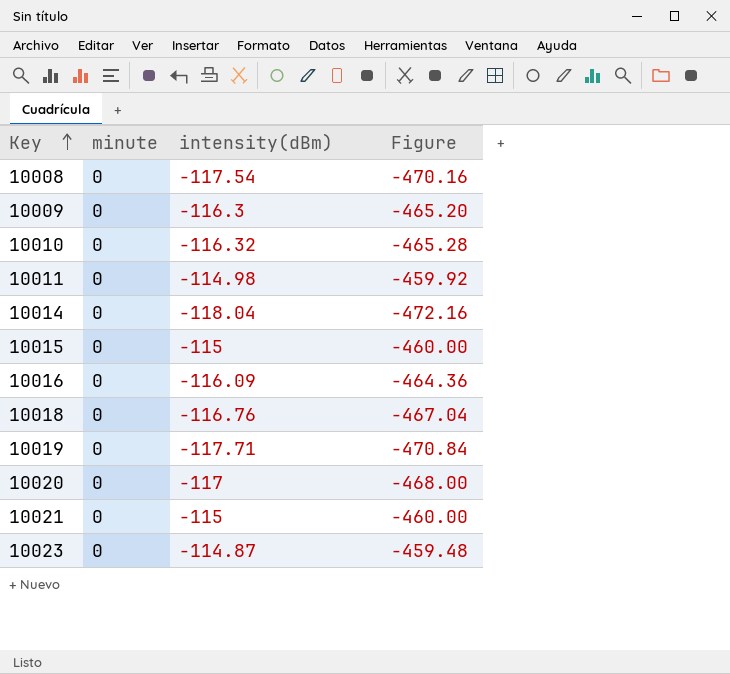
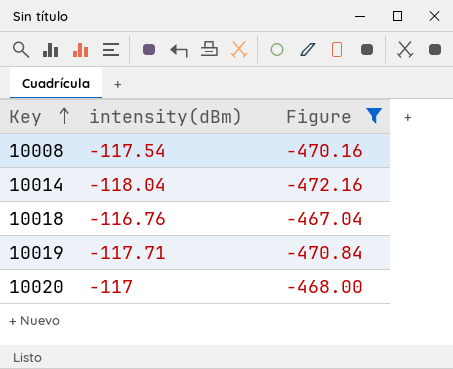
filter: none -> Figure <= -467.04
column minute | position: 2 -> none

